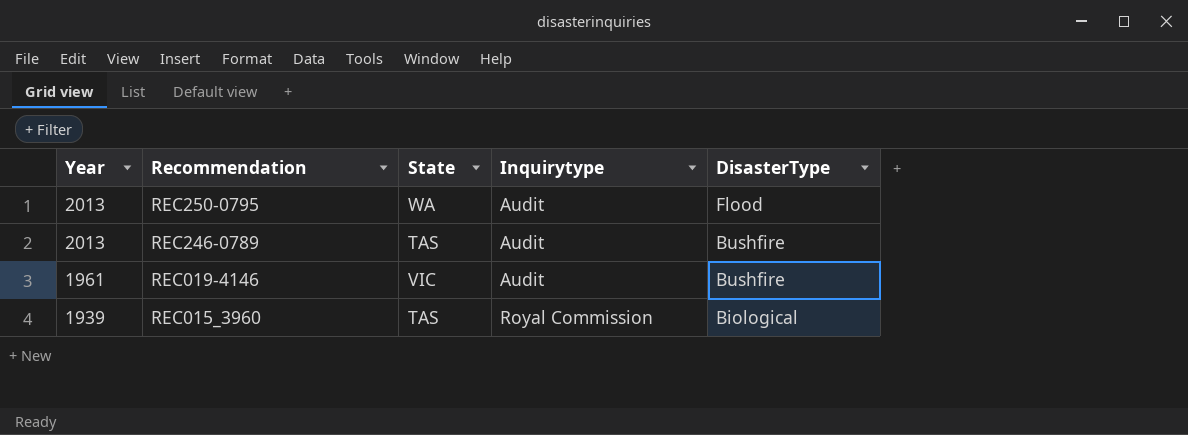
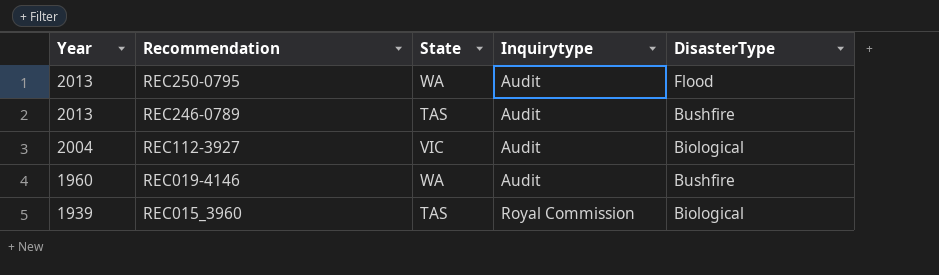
row REC112-3927: none -> 2004 | VIC | Audit | Biological
REC019-4146 | Year: 1961 -> 1960
REC019-4146 | State: VIC -> WA

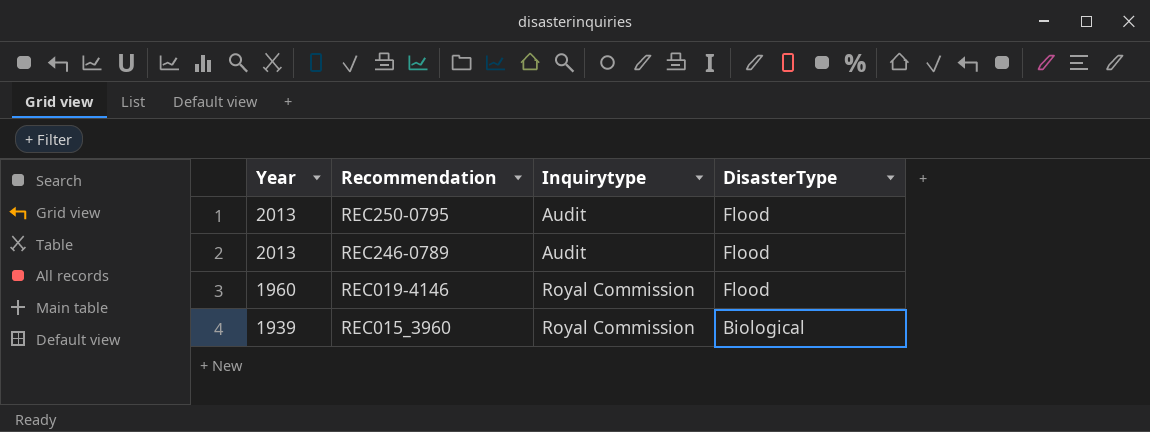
column State | position: 3 -> none
row REC112-3927: 2004 | VIC | Audit | Biological -> none
REC246-0789 | DisasterType: Bushfire -> Flood
REC019-4146 | Inquirytype: Audit -> Royal Commission
REC019-4146 | DisasterType: Bushfire -> Flood

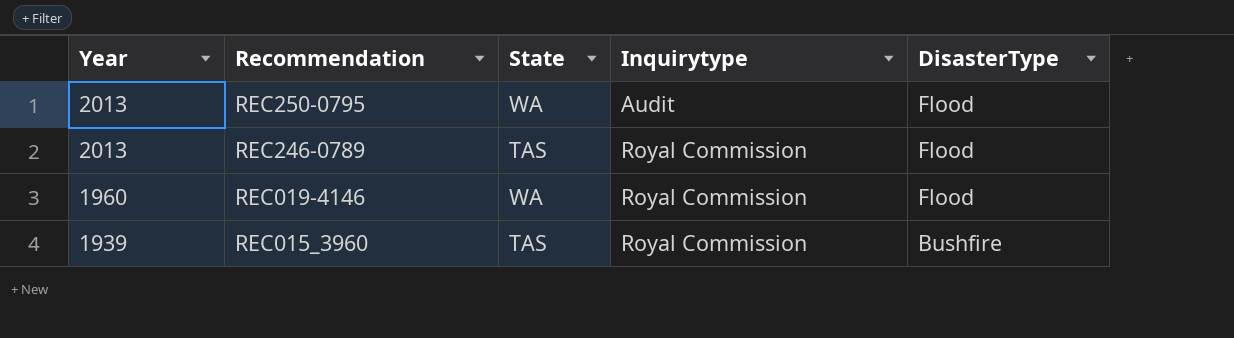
column State | position: none -> 3
REC246-0789 | Inquirytype: Audit -> Royal Commission
REC015_3960 | DisasterType: Biological -> Bushfire

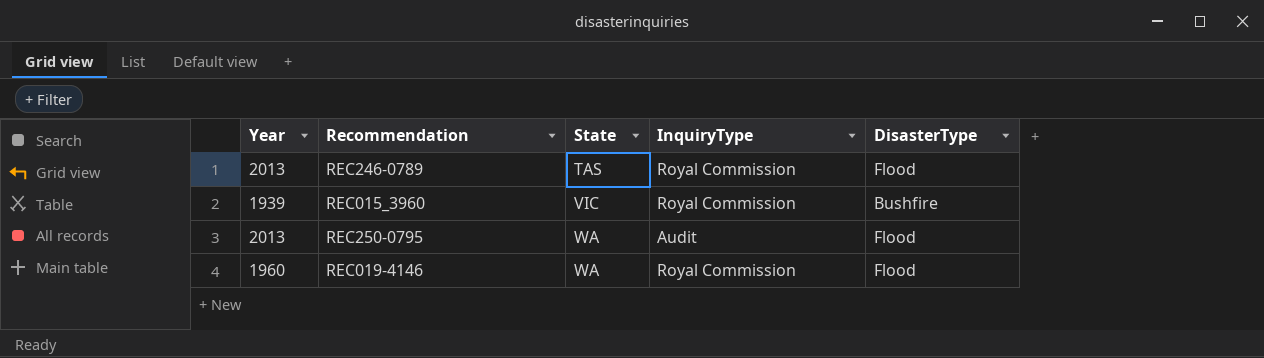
row order: Year descending -> State ascending
column name: Inquirytype -> InquiryType
REC015_3960 | State: TAS -> VIC

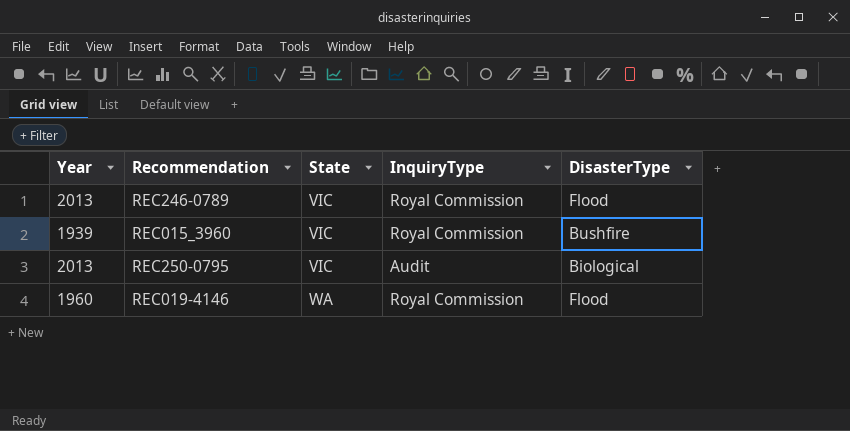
REC246-0789 | State: TAS -> VIC
REC250-0795 | State: WA -> VIC
REC250-0795 | DisasterType: Flood -> Biological

